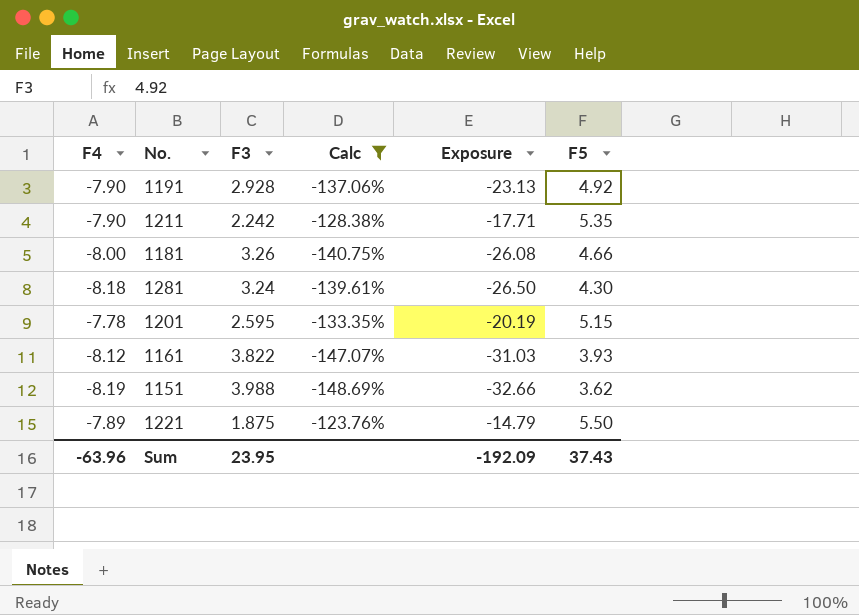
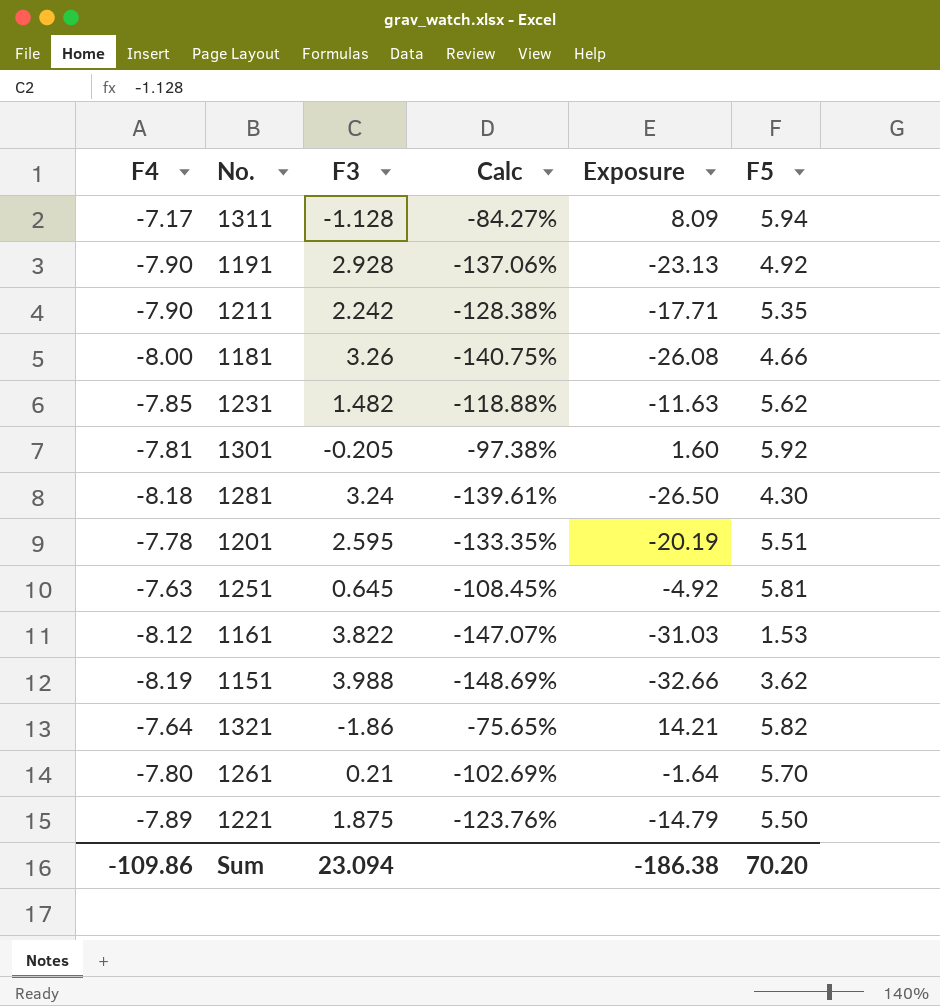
filter: Calc <= -123.76% -> none
1201 | F5: 5.15 -> 5.51
1161 | F5: 3.93 -> 1.53
Sum | F4: -63.96 -> -109.86
Sum | F3: 23.95 -> 23.094
Sum | Exposure: -192.09 -> -186.38
Sum | F5: 37.43 -> 70.20

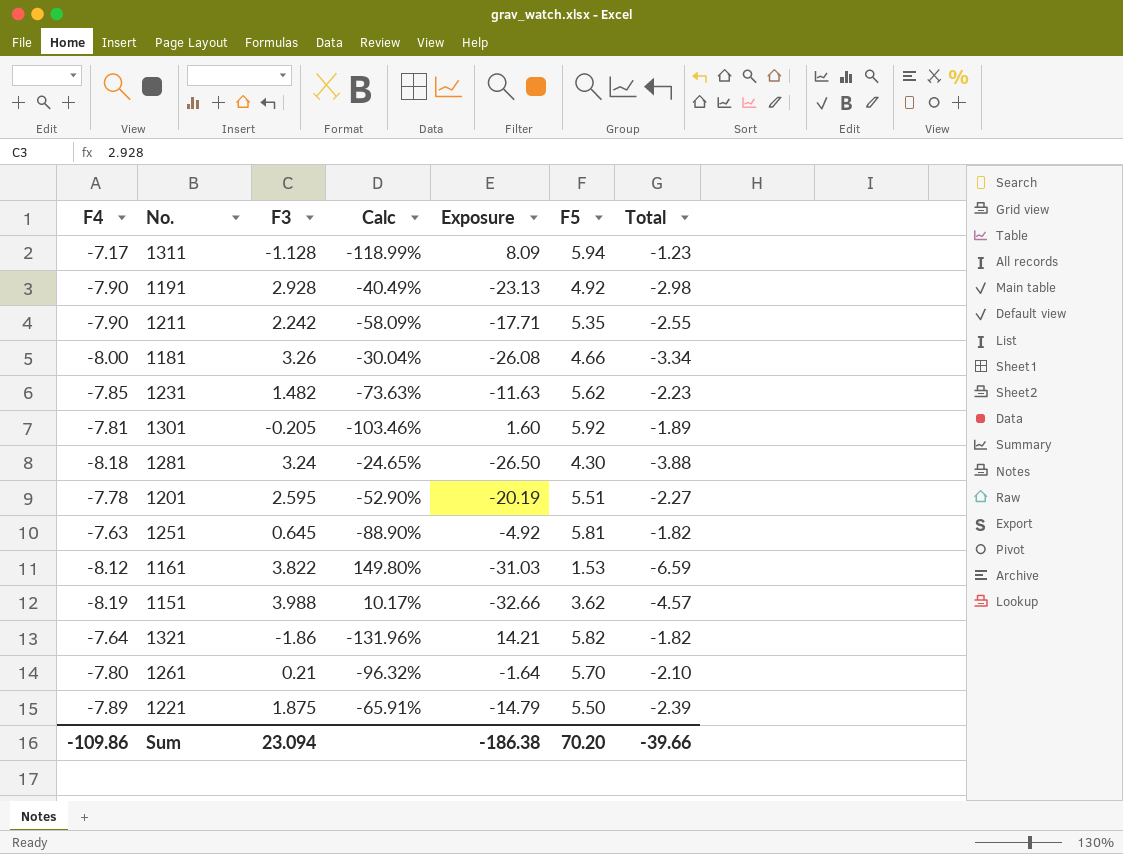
column Calc | formula: ([F3] - [F4]) / [F4] -> ([F3] - [F5]) / [F5]
column Total | formula: none -> [F4] + [F5]

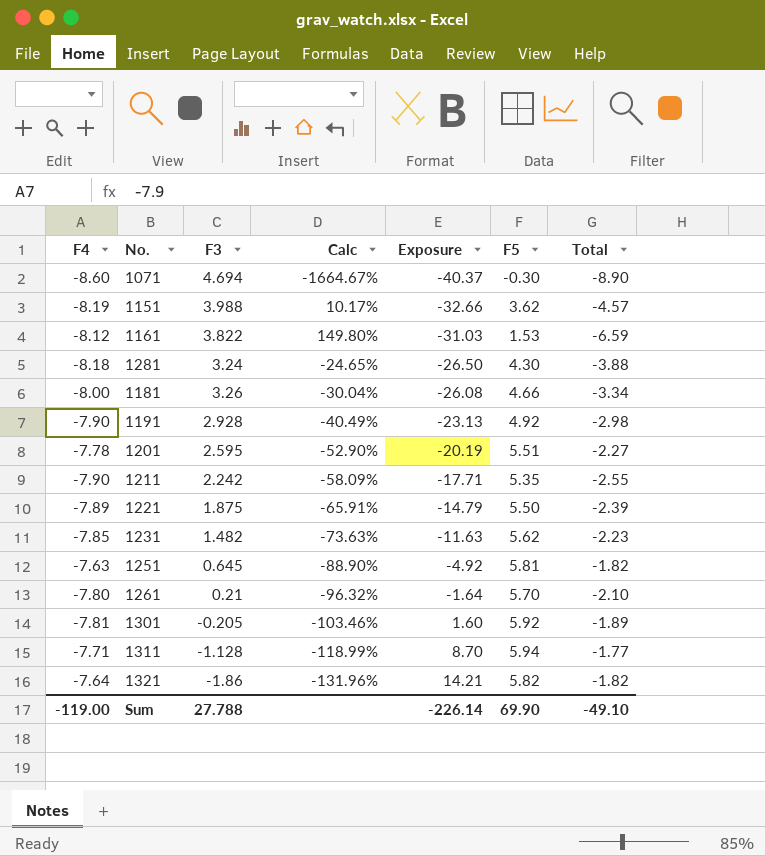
row order: none -> Exposure ascending
row 1071: none -> -8.60 | 4.694 | -1664.67% | -40.37 | -0.30 | -8.90
1311 | F4: -7.17 -> -7.71
1311 | Exposure: 8.09 -> 8.70
1311 | Total: -1.23 -> -1.77
Sum | F4: -109.86 -> -119.00
Sum | F3: 23.094 -> 27.788
Sum | Exposure: -186.38 -> -226.14
Sum | F5: 70.20 -> 69.90
Sum | Total: -39.66 -> -49.10

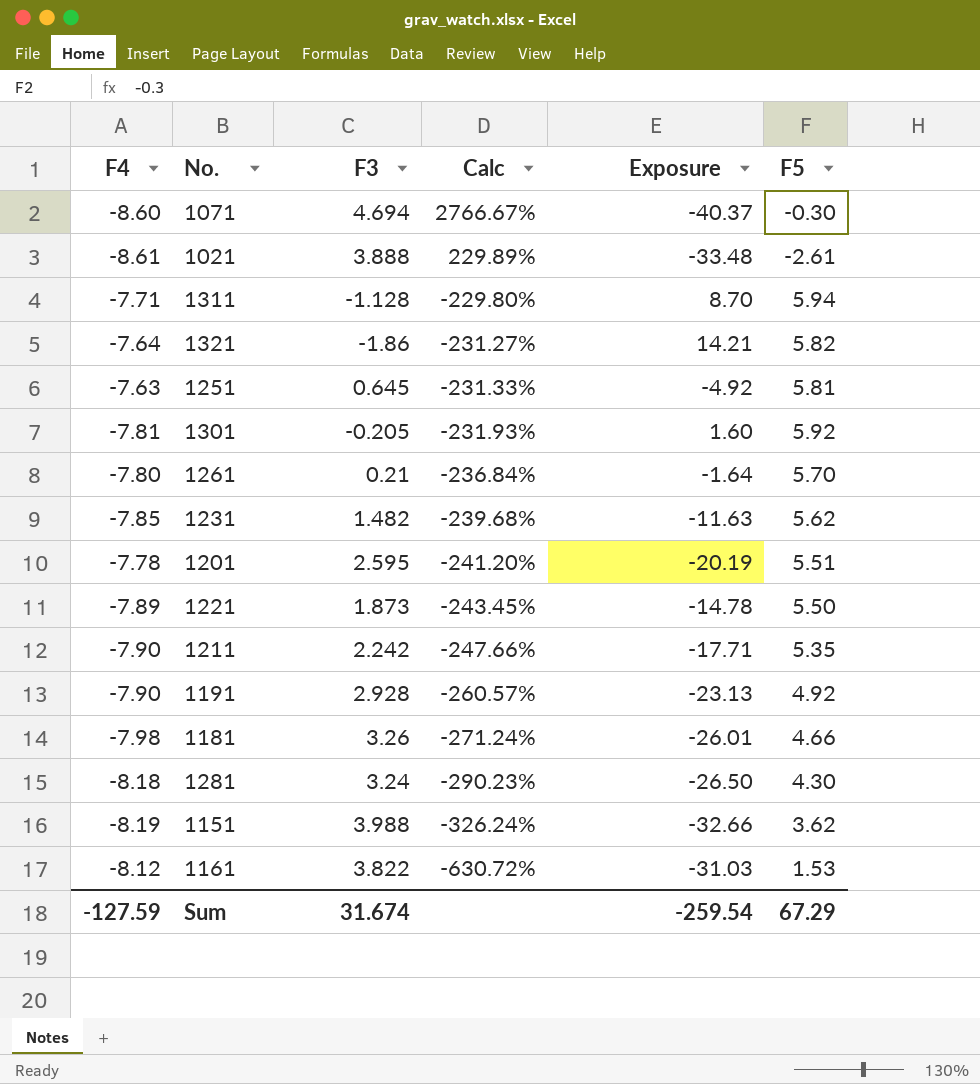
row order: Exposure ascending -> Calc descending
column Total | formula: [F4] + [F5] -> none
column Calc | formula: ([F3] - [F5]) / [F5] -> ([F4] - [F5]) / [F5]
row 1021: none -> -8.61 | 3.888 | 229.89% | -33.48 | -2.61
1221 | F3: 1.875 -> 1.873
1221 | Exposure: -14.79 -> -14.78
1181 | F4: -8.00 -> -7.98
1181 | Exposure: -26.08 -> -26.01
Sum | F4: -119.00 -> -127.59
Sum | F3: 27.788 -> 31.674
Sum | Exposure: -226.14 -> -259.54
Sum | F5: 69.90 -> 67.29

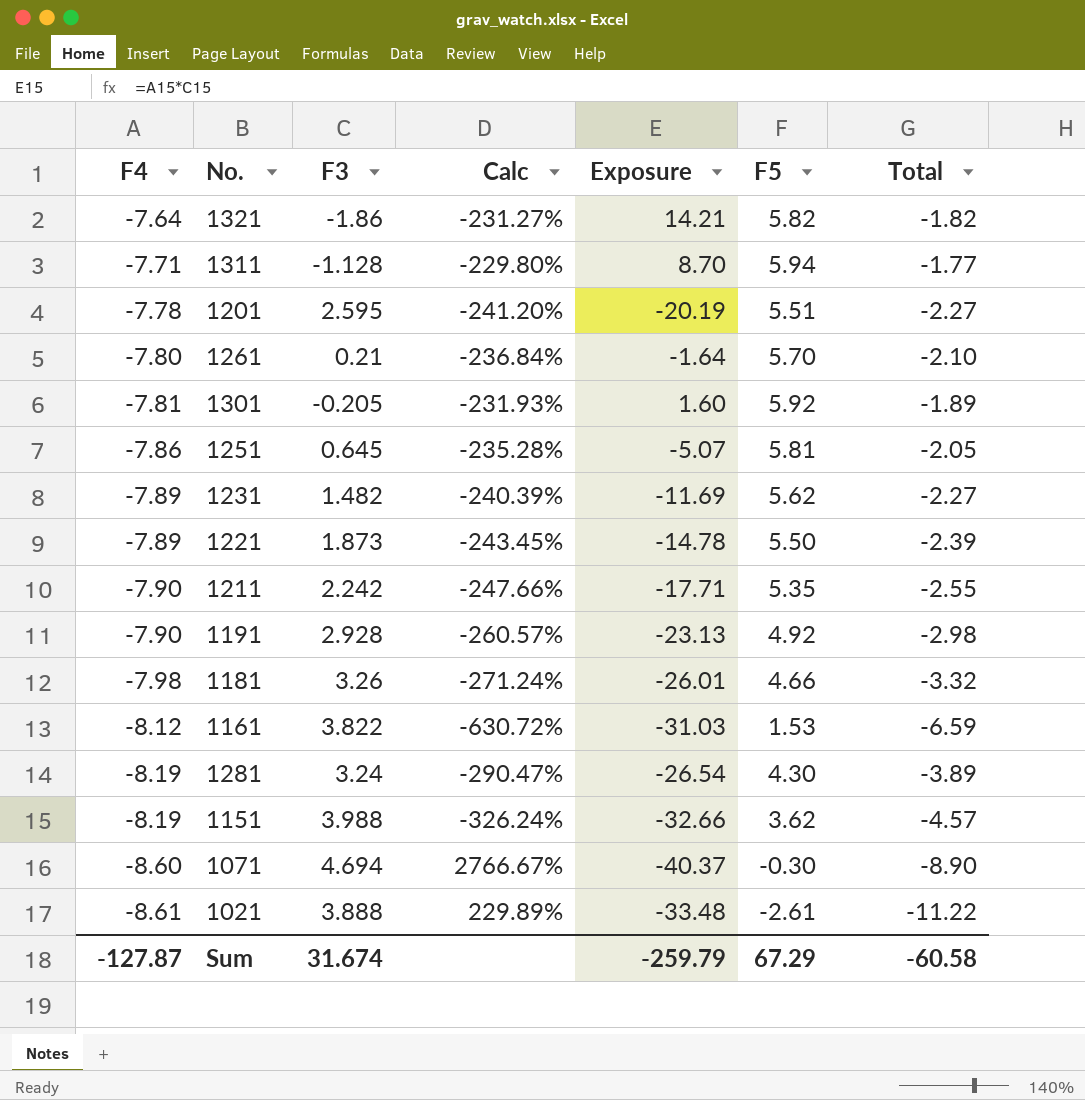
row order: Calc descending -> F4 descending
column Total | formula: none -> [F4] + [F5]
1251 | F4: -7.63 -> -7.86
1251 | Calc: -231.33% -> -235.28%
1251 | Exposure: -4.92 -> -5.07
1231 | F4: -7.85 -> -7.89
1231 | Calc: -239.68% -> -240.39%
1231 | Exposure: -11.63 -> -11.69
1281 | F4: -8.18 -> -8.19
1281 | Calc: -290.23% -> -290.47%
1281 | Exposure: -26.50 -> -26.54
Sum | F4: -127.59 -> -127.87
Sum | Exposure: -259.54 -> -259.79

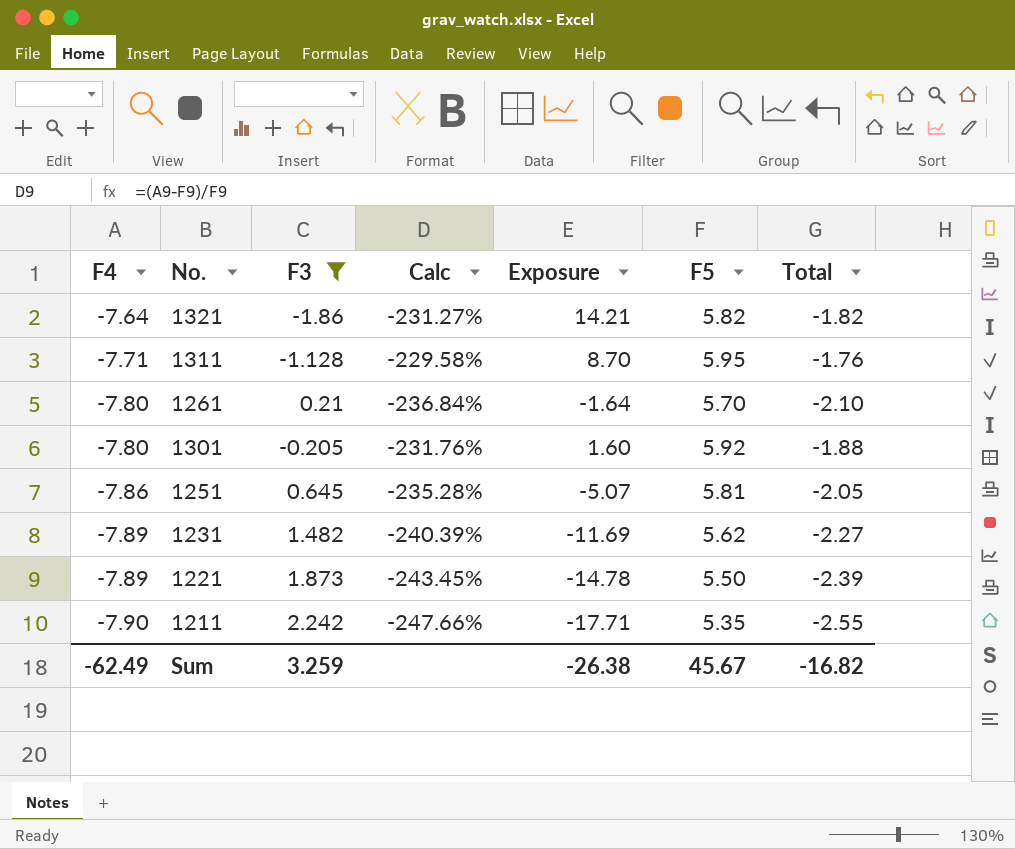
filter: none -> F3 <= 2.242
1311 | Calc: -229.80% -> -229.58%
1311 | F5: 5.94 -> 5.95
1311 | Total: -1.77 -> -1.76
1301 | F4: -7.81 -> -7.80
1301 | Calc: -231.93% -> -231.76%
1301 | Total: -1.89 -> -1.88
Sum | F4: -127.87 -> -62.49
Sum | F3: 31.674 -> 3.259
Sum | Exposure: -259.79 -> -26.38
Sum | F5: 67.29 -> 45.67
Sum | Total: -60.58 -> -16.82

